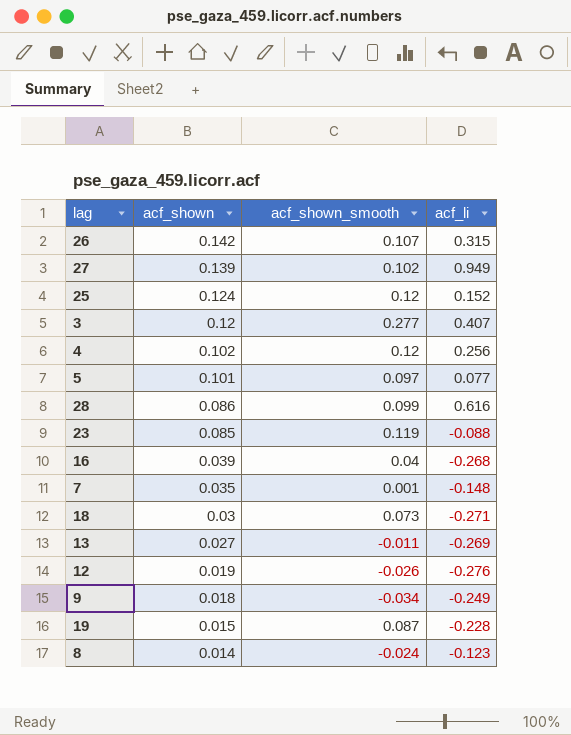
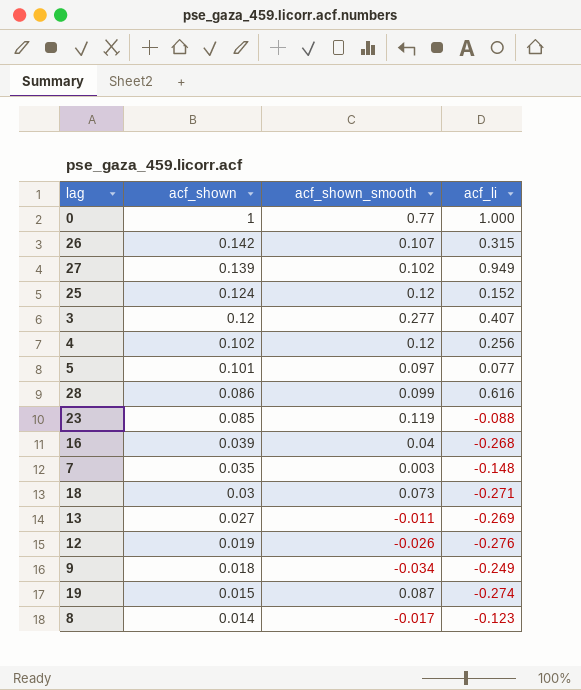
row 0: none -> 1 | 0.77 | 1.000
7 | acf_shown_smooth: 0.001 -> 0.003
19 | acf_li: -0.228 -> -0.274
8 | acf_shown_smooth: -0.024 -> -0.017

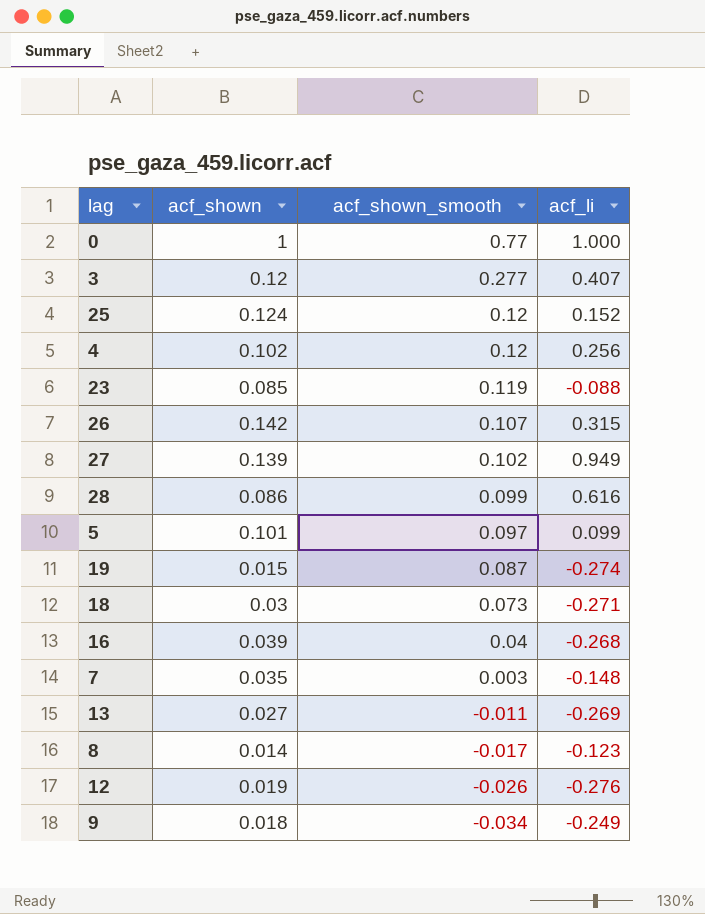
row order: acf_shown descending -> acf_shown_smooth descending
5 | acf_li: 0.077 -> 0.099

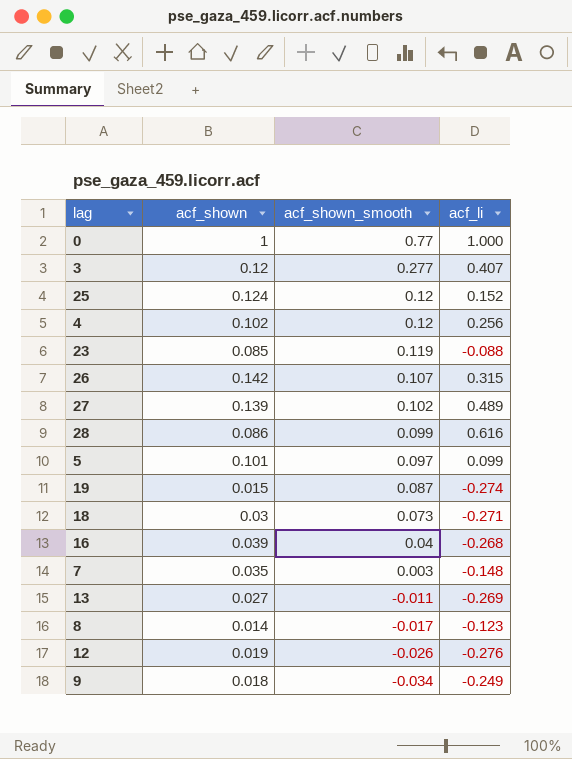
27 | acf_li: 0.949 -> 0.489

